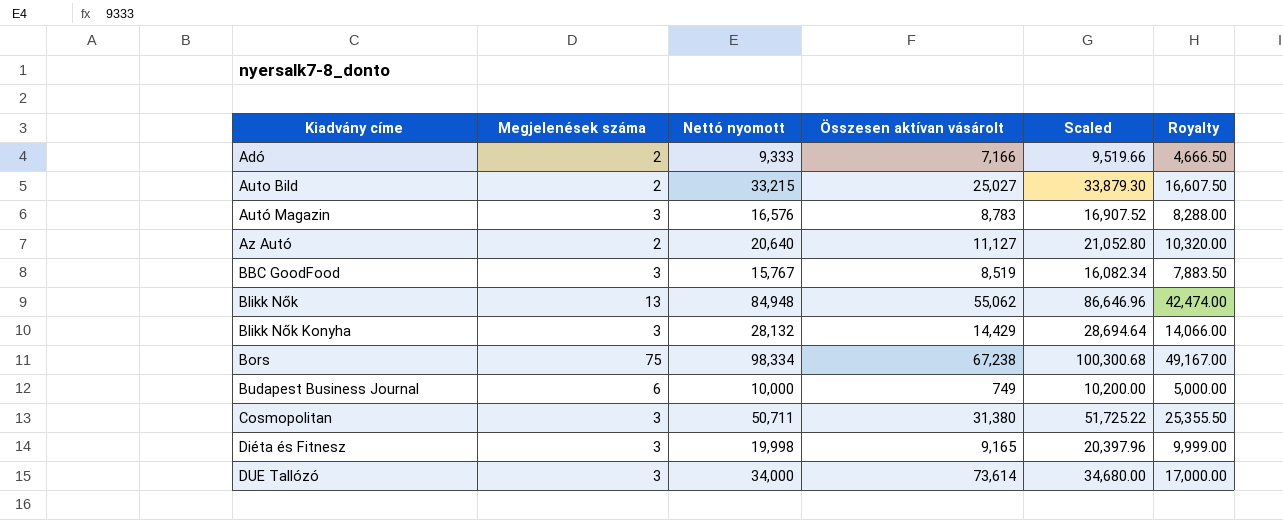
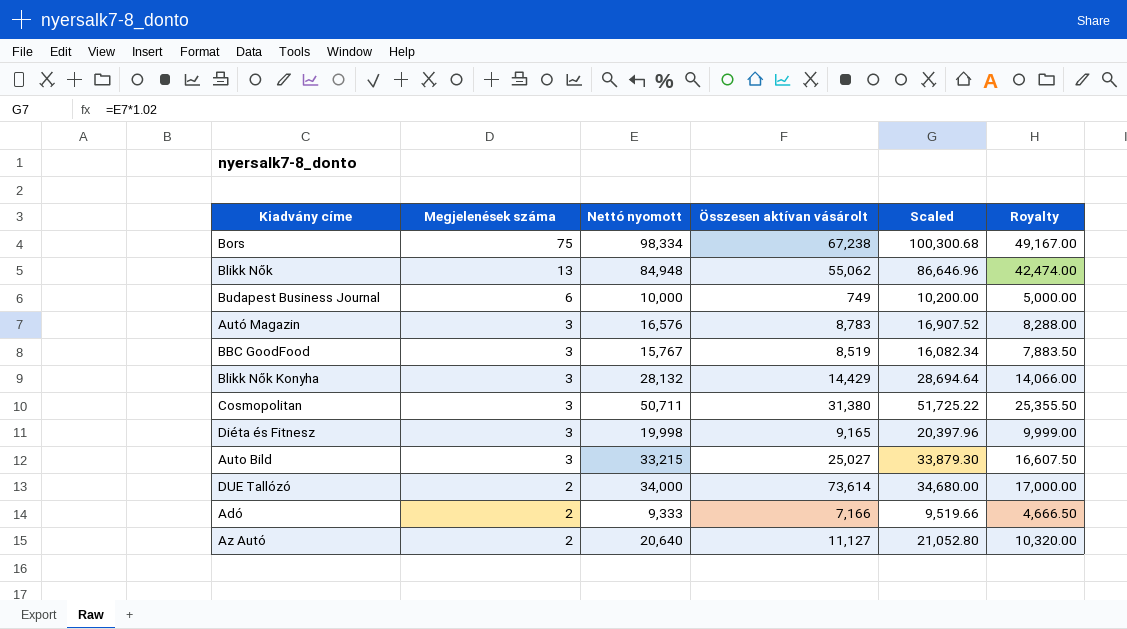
row order: Kiadvány címe ascending -> Megjelenések száma descending
Auto Bild | Megjelenések száma: 2 -> 3
DUE Tallózó | Megjelenések száma: 3 -> 2

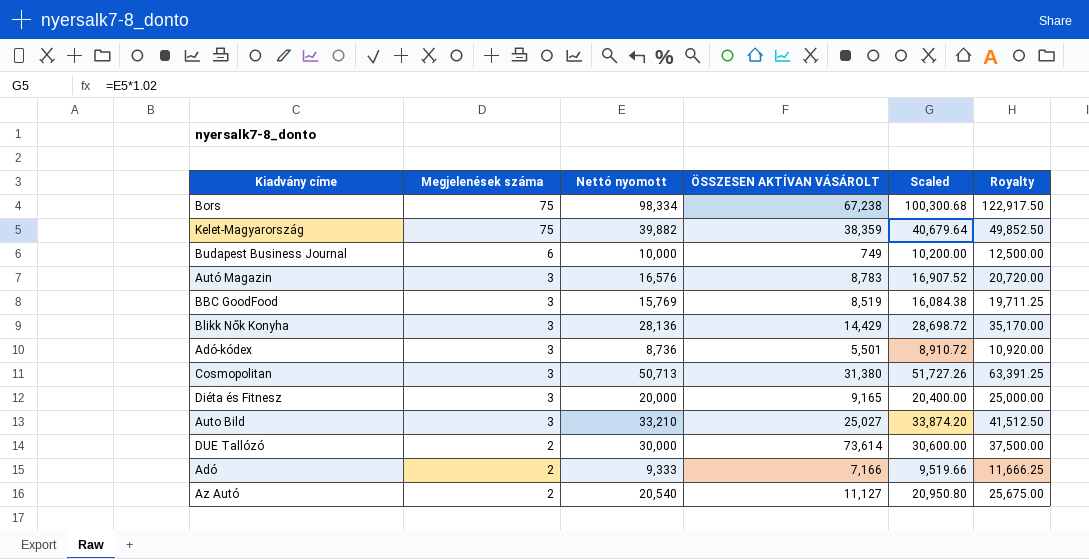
column name: Összesen aktívan vásárolt -> ÖSSZESEN AKTÍVAN VÁSÁROLT
column Royalty | formula: [Nettó nyomott] * 0.5 -> [Nettó nyomott] * 1.25
row Blikk Nők: 13 | 84,948 | 55,062 | 86,646.96 | 42,474.00 -> none
row Kelet-Magyarország: none -> 75 | 39,882 | 38,359 | 40,679.64 | 49,852.50
BBC GoodFood | Nettó nyomott: 15,767 -> 15,769
BBC GoodFood | Scaled: 16,082.34 -> 16,084.38
Blikk Nők Konyha | Nettó nyomott: 28,132 -> 28,136
Blikk Nők Konyha | Scaled: 28,694.64 -> 28,698.72
row Adó-kódex: none -> 3 | 8,736 | 5,501 | 8,910.72 | 10,920.00
Cosmopolitan | Nettó nyomott: 50,711 -> 50,713
Cosmopolitan | Scaled: 51,725.22 -> 51,727.26
Diéta és Fitnesz | Nettó nyomott: 19,998 -> 20,000
Diéta és Fitnesz | Scaled: 20,397.96 -> 20,400.00
Auto Bild | Nettó nyomott: 33,215 -> 33,210
Auto Bild | Scaled: 33,879.30 -> 33,874.20
DUE Tallózó | Nettó nyomott: 34,000 -> 30,000
DUE Tallózó | Scaled: 34,680.00 -> 30,600.00
Az Autó | Nettó nyomott: 20,640 -> 20,540
Az Autó | Scaled: 21,052.80 -> 20,950.80

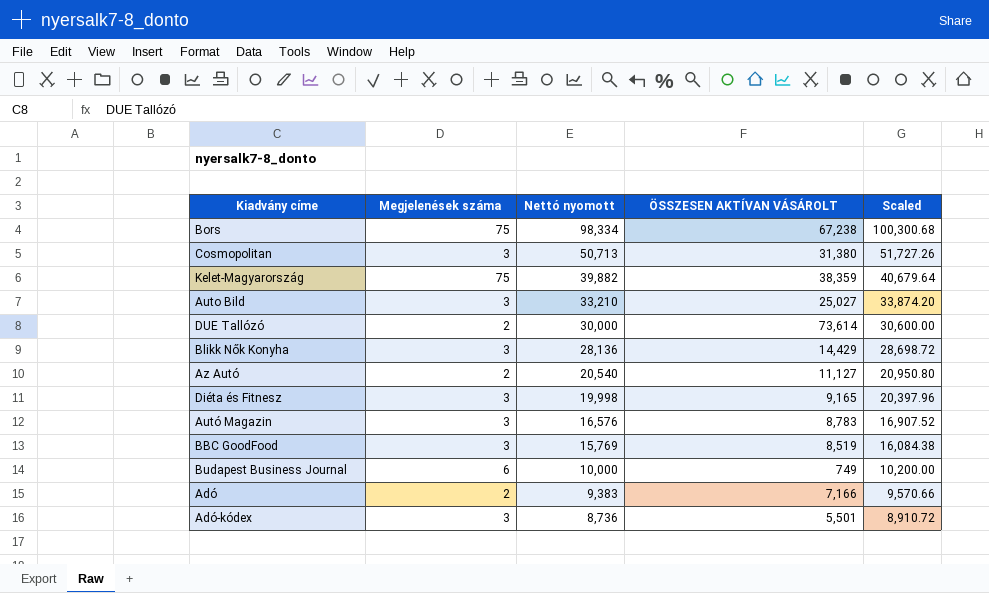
row order: Megjelenések száma descending -> Nettó nyomott descending
column Royalty | formula: [Nettó nyomott] * 1.25 -> none
Diéta és Fitnesz | Nettó nyomott: 20,000 -> 19,998
Diéta és Fitnesz | Scaled: 20,400.00 -> 20,397.96
Adó | Nettó nyomott: 9,333 -> 9,383
Adó | Scaled: 9,519.66 -> 9,570.66

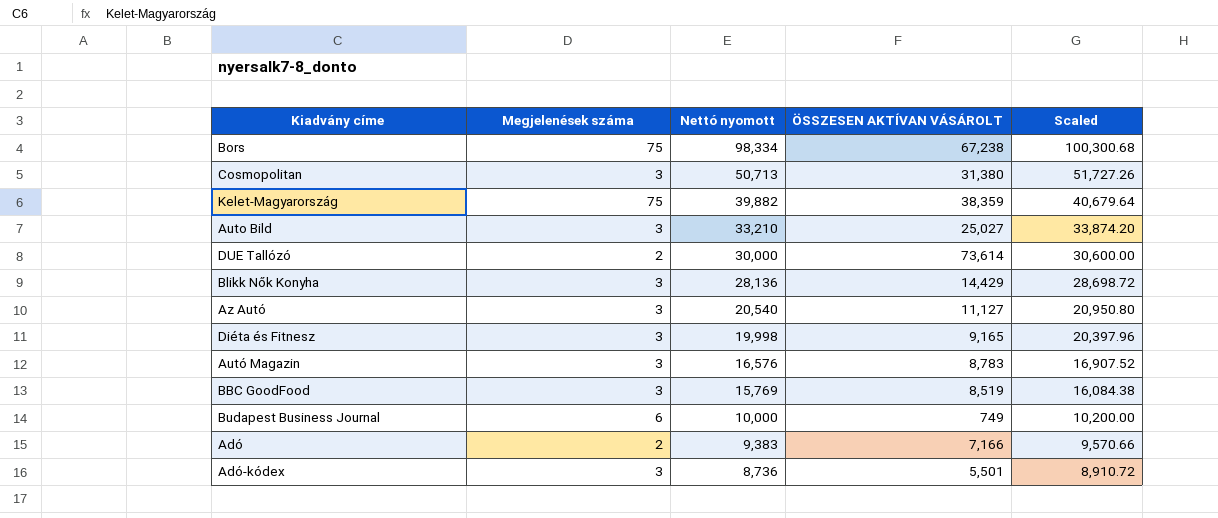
Az Autó | Megjelenések száma: 2 -> 3

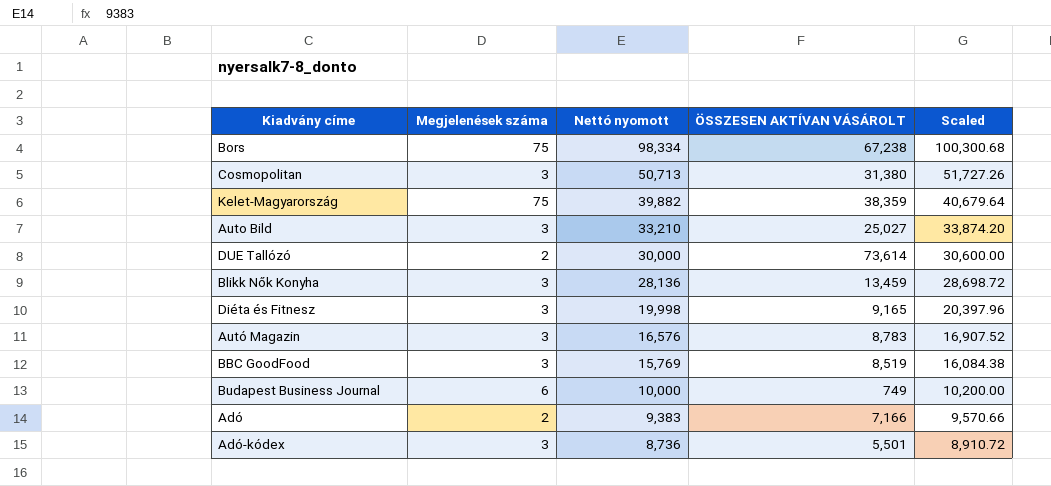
row Az Autó: 3 | 20,540 | 11,127 | 20,950.80 -> none
Blikk Nők Konyha | ÖSSZESEN AKTÍVAN VÁSÁROLT: 14,429 -> 13,459

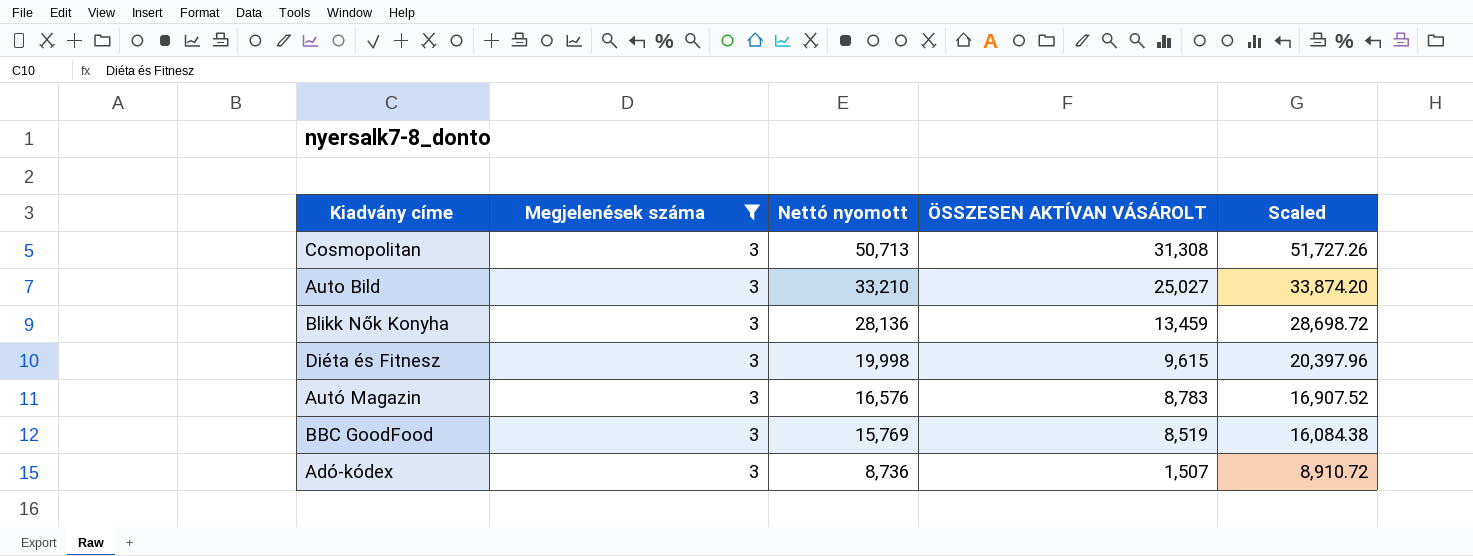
filter: none -> Megjelenések száma = 3
Cosmopolitan | ÖSSZESEN AKTÍVAN VÁSÁROLT: 31,380 -> 31,308
Diéta és Fitnesz | ÖSSZESEN AKTÍVAN VÁSÁROLT: 9,165 -> 9,615
Adó-kódex | ÖSSZESEN AKTÍVAN VÁSÁROLT: 5,501 -> 1,507

